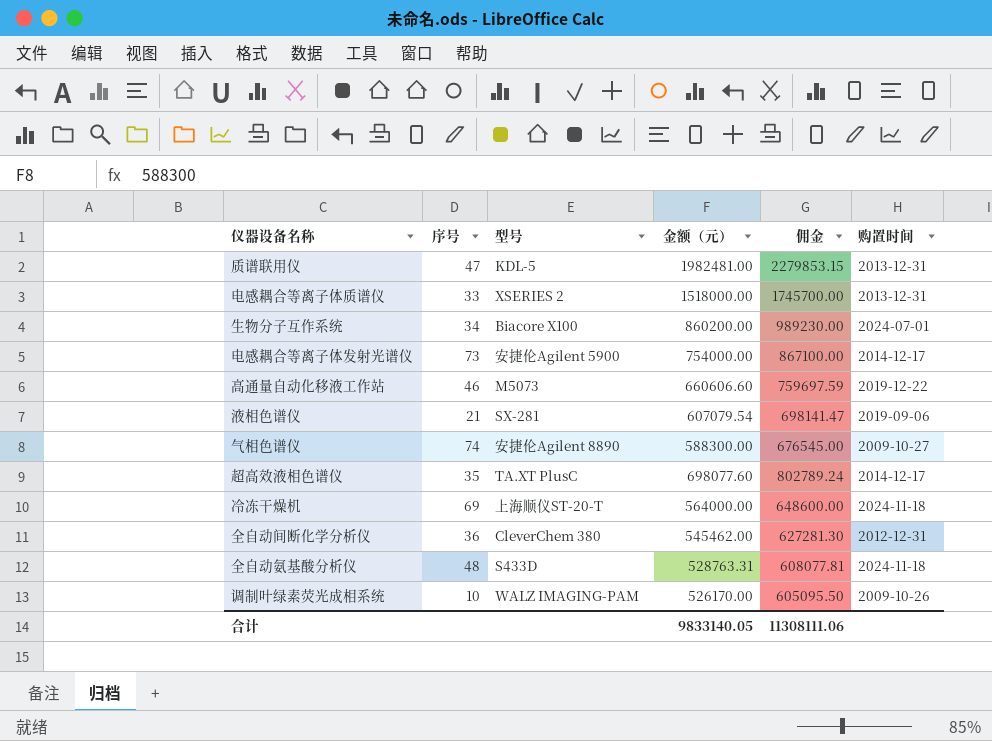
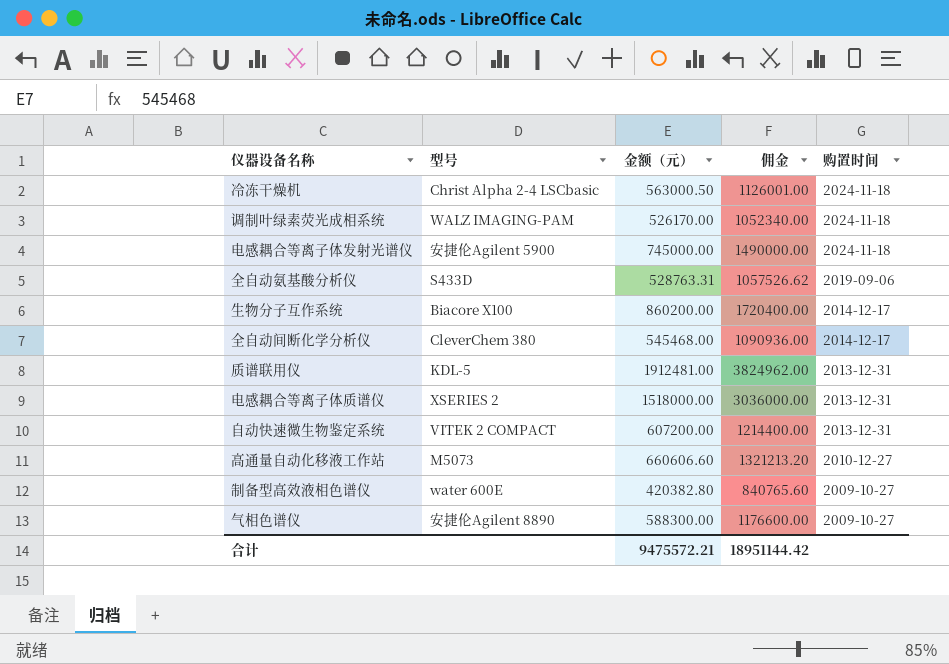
row order: none -> 购置时间 descending
column 序号 | position: 2 -> none
column 佣金 | formula: [金额（元）] * 1.15 -> [金额（元）] * 2
row 液相色谱仪: 21 | SX-281 | 607079.54 | 698141.47 | 2019-09-06 -> none
row 超高效液相色谱仪: 35 | TA.XT PlusC | 698077.60 | 802789.24 | 2014-12-17 -> none
冷冻干燥机 | 型号: 上海顺仪ST-20-T -> Christ Alpha 2-4 LSCbasic
冷冻干燥机 | 金额（元）: 564000.00 -> 563000.50
调制叶绿素荧光成相系统 | 购置时间: 2009-10-26 -> 2024-11-18
电感耦合等离子体发射光谱仪 | 金额（元）: 754000.00 -> 745000.00
电感耦合等离子体发射光谱仪 | 购置时间: 2014-12-17 -> 2024-11-18
全自动氨基酸分析仪 | 购置时间: 2024-11-18 -> 2019-09-06
生物分子互作系统 | 购置时间: 2024-07-01 -> 2014-12-17
全自动间断化学分析仪 | 金额（元）: 545462.00 -> 545468.00
全自动间断化学分析仪 | 购置时间: 2012-12-31 -> 2014-12-17
质谱联用仪 | 金额（元）: 1982481.00 -> 1912481.00
row 自动快速微生物鉴定系统: none -> VITEK 2 COMPACT | 607200.00 | 1214400.00 | 2013-12-31
高通量自动化移液工作站 | 购置时间: 2019-12-22 -> 2010-12-27
row 制备型高效液相色谱仪: none -> water 600E | 420382.80 | 840765.60 | 2009-10-27
合计 | 金额（元）: 9833140.05 -> 9475572.21
合计 | 佣金: 11308111.06 -> 18951144.42

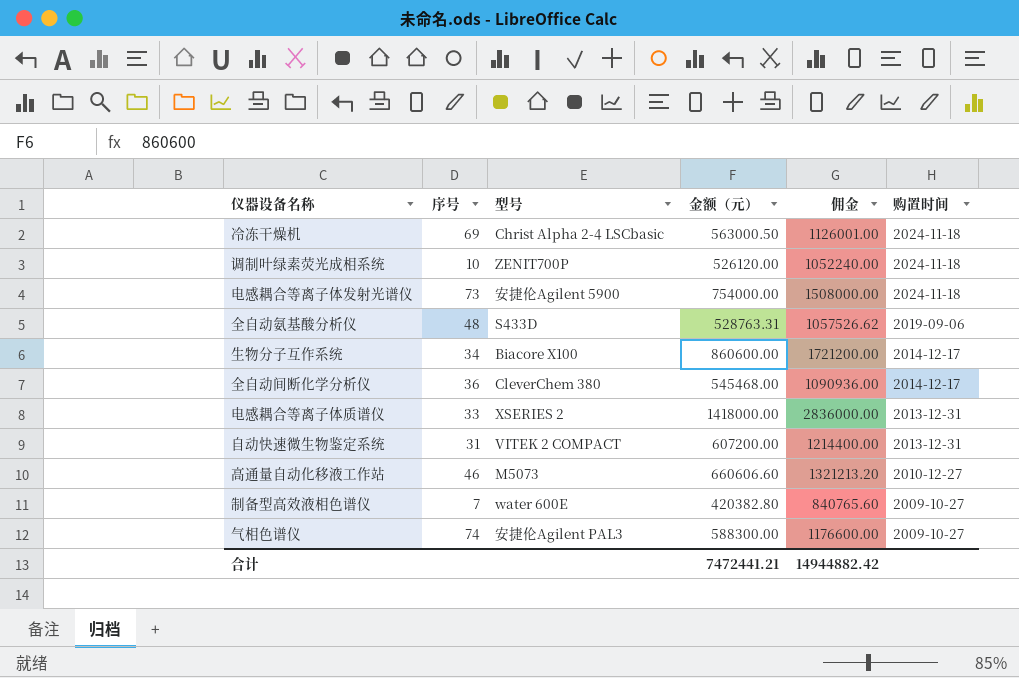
column 序号 | position: none -> 2
row 质谱联用仪: KDL-5 | 1912481.00 | 3824962.00 | 2013-12-31 -> none
调制叶绿素荧光成相系统 | 型号: WALZ IMAGING-PAM -> ZENIT700P
调制叶绿素荧光成相系统 | 金额（元）: 526170.00 -> 526120.00
调制叶绿素荧光成相系统 | 佣金: 1052340.00 -> 1052240.00
电感耦合等离子体发射光谱仪 | 金额（元）: 745000.00 -> 754000.00
电感耦合等离子体发射光谱仪 | 佣金: 1490000.00 -> 1508000.00
生物分子互作系统 | 金额（元）: 860200.00 -> 860600.00
生物分子互作系统 | 佣金: 1720400.00 -> 1721200.00
电感耦合等离子体质谱仪 | 金额（元）: 1518000.00 -> 1418000.00
电感耦合等离子体质谱仪 | 佣金: 3036000.00 -> 2836000.00
气相色谱仪 | 型号: 安捷伦Agilent 8890 -> 安捷伦Agilent PAL3
合计 | 金额（元）: 9475572.21 -> 7472441.21
合计 | 佣金: 18951144.42 -> 14944882.42

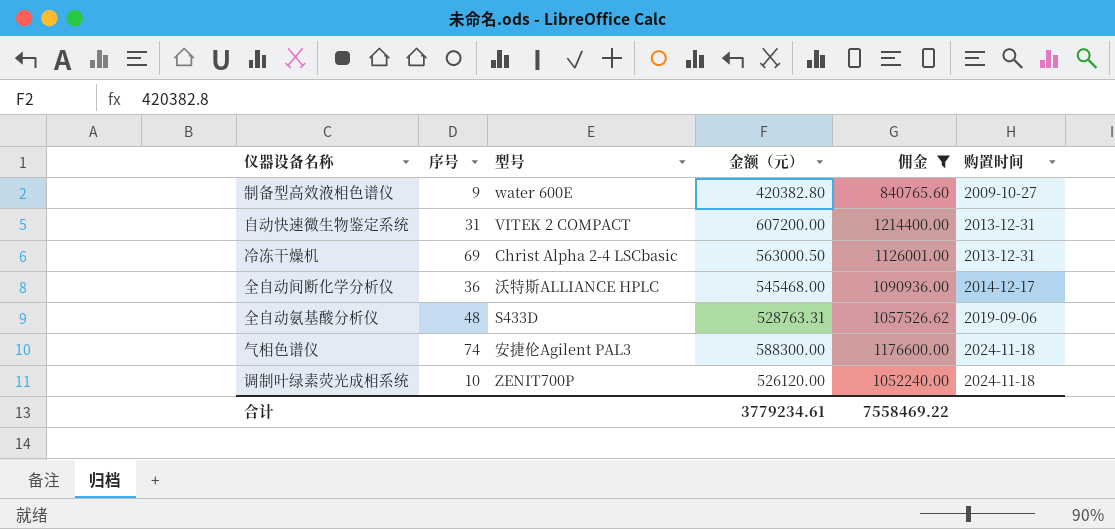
filter: none -> 佣金 <= 1214400.00
row order: 购置时间 descending -> 购置时间 ascending
制备型高效液相色谱仪 | 序号: 7 -> 9
冷冻干燥机 | 购置时间: 2024-11-18 -> 2013-12-31
全自动间断化学分析仪 | 型号: CleverChem 380 -> 沃特斯ALLIANCE HPLC
气相色谱仪 | 购置时间: 2009-10-27 -> 2024-11-18
合计 | 金额（元）: 7472441.21 -> 3779234.61
合计 | 佣金: 14944882.42 -> 7558469.22

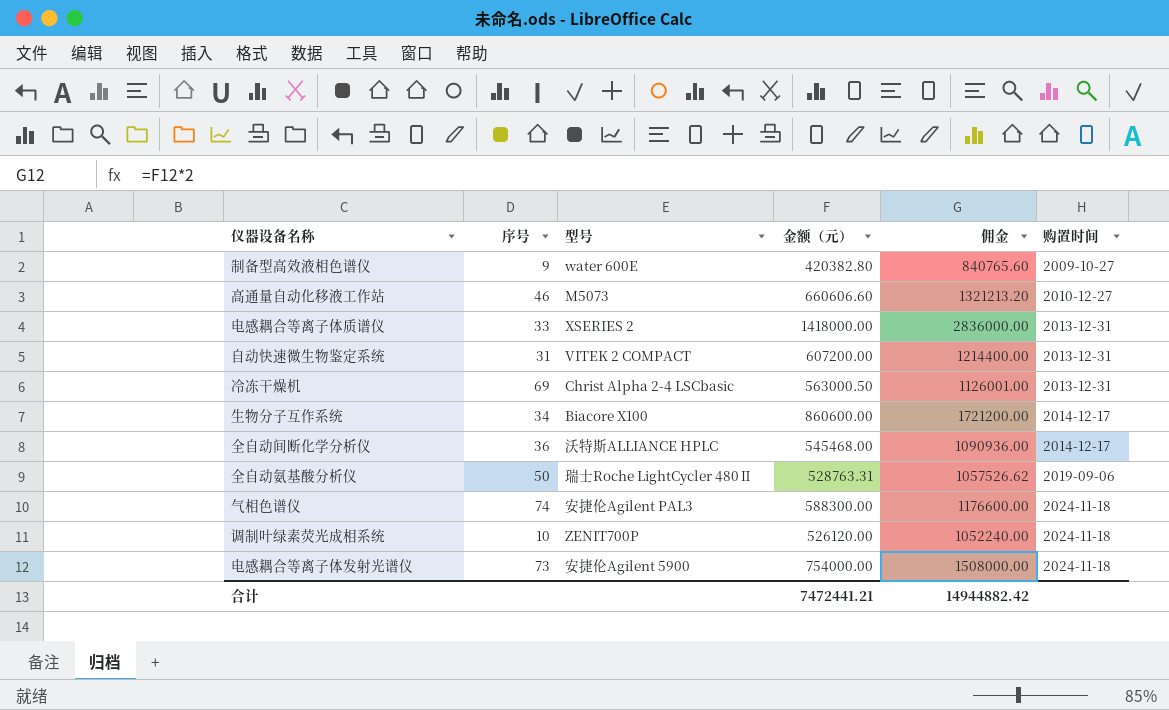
filter: 佣金 <= 1214400.00 -> none
全自动氨基酸分析仪 | 序号: 48 -> 50
全自动氨基酸分析仪 | 型号: S433D -> 瑞士Roche LightCycler 480Ⅱ
合计 | 金额（元）: 3779234.61 -> 7472441.21
合计 | 佣金: 7558469.22 -> 14944882.42

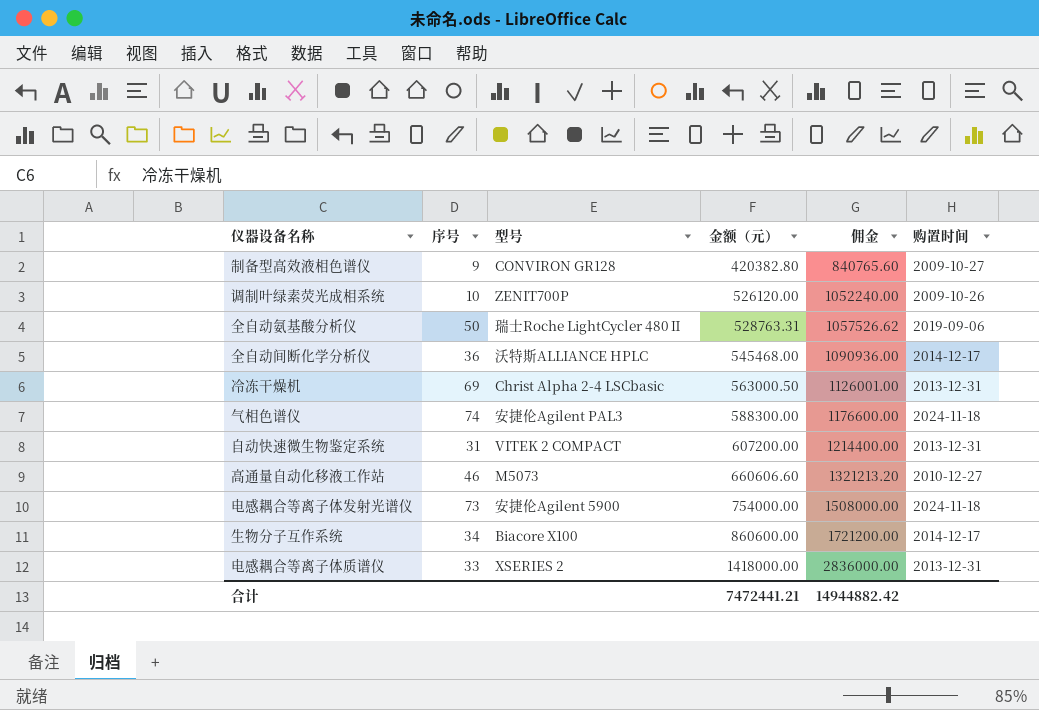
row order: 购置时间 ascending -> 金额（元） ascending
制备型高效液相色谱仪 | 型号: water 600E -> CONVIRON GR128
调制叶绿素荧光成相系统 | 购置时间: 2024-11-18 -> 2009-10-26

